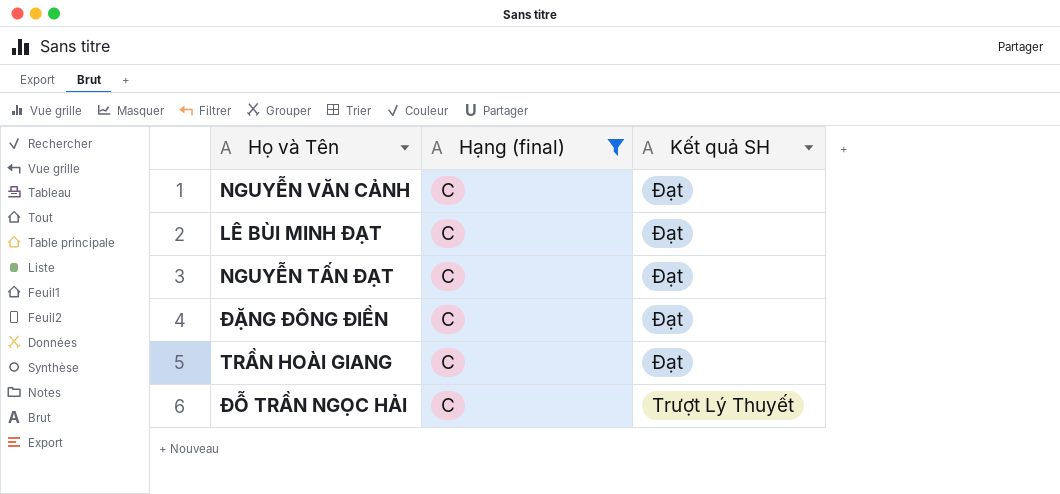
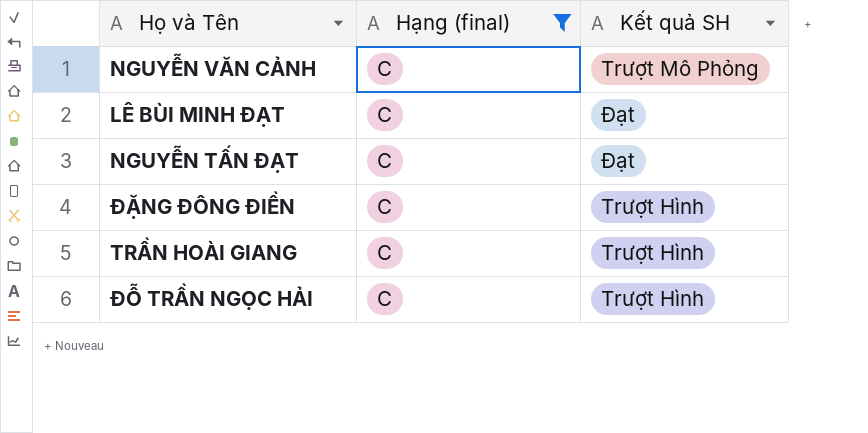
NGUYỄN VĂN CẢNH | Kết quả SH: Đạt -> Trượt Mô Phỏng
ĐẶNG ĐÔNG ĐIỀN | Kết quả SH: Đạt -> Trượt Hình
TRẦN HOÀI GIANG | Kết quả SH: Đạt -> Trượt Hình
ĐỖ TRẦN NGỌC HẢI | Kết quả SH: Trượt Lý Thuyết -> Trượt Hình

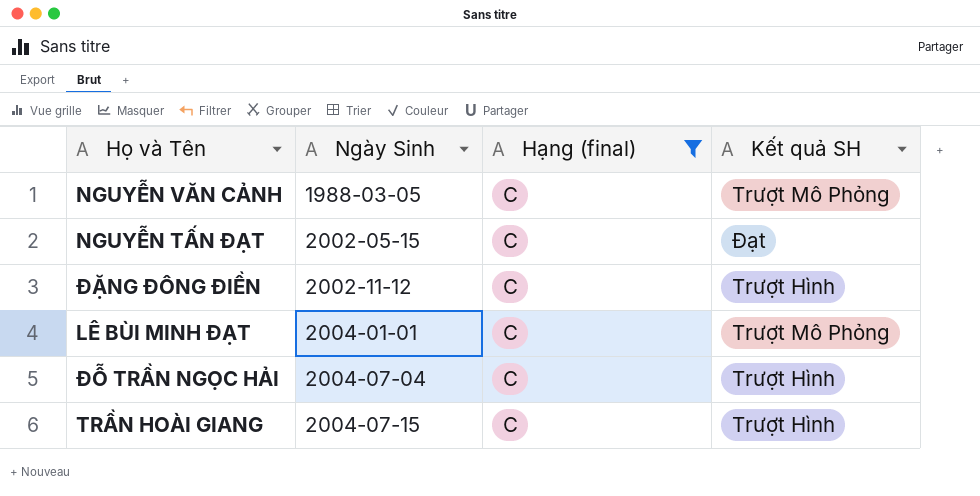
row order: none -> Ngày Sinh ascending
column Ngày Sinh | position: none -> 2
LÊ BÙI MINH ĐẠT | Kết quả SH: Đạt -> Trượt Mô Phỏng

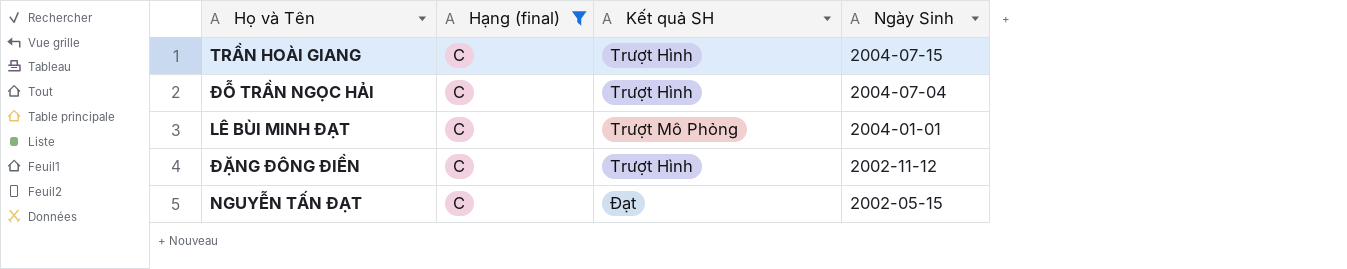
row order: Ngày Sinh ascending -> Ngày Sinh descending
column Ngày Sinh | position: 2 -> 4
row NGUYỄN VĂN CẢNH: 1988-03-05 | C | Trượt Mô Phỏng -> none

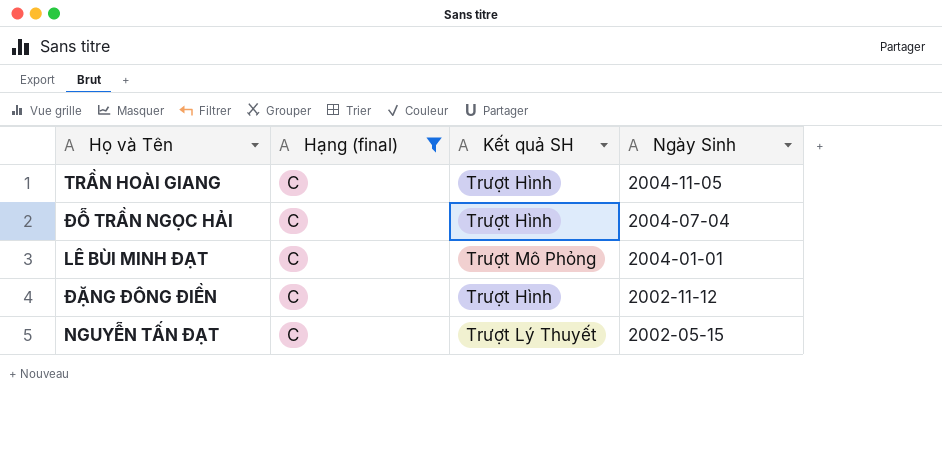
TRẦN HOÀI GIANG | Ngày Sinh: 2004-07-15 -> 2004-11-05
NGUYỄN TẤN ĐẠT | Kết quả SH: Đạt -> Trượt Lý Thuyết

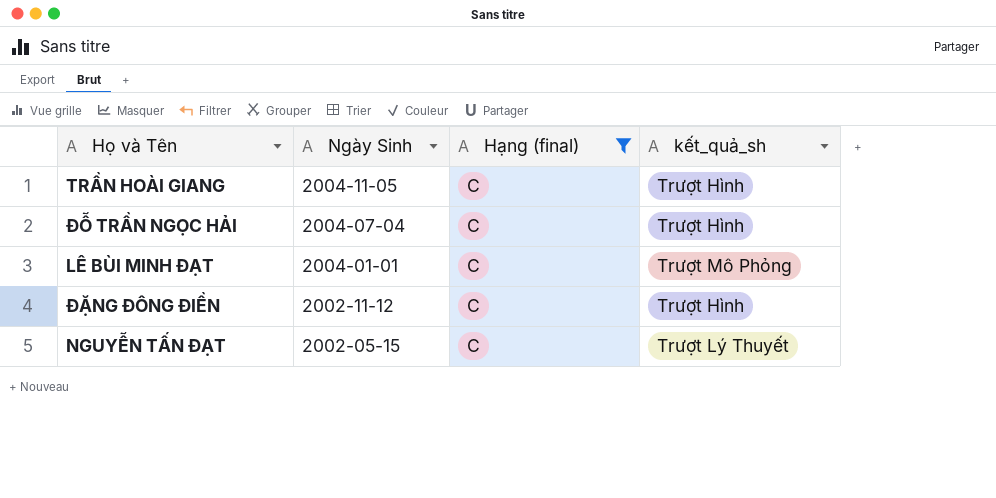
column Ngày Sinh | position: 4 -> 2
column name: Kết quả SH -> kết_quả_sh

